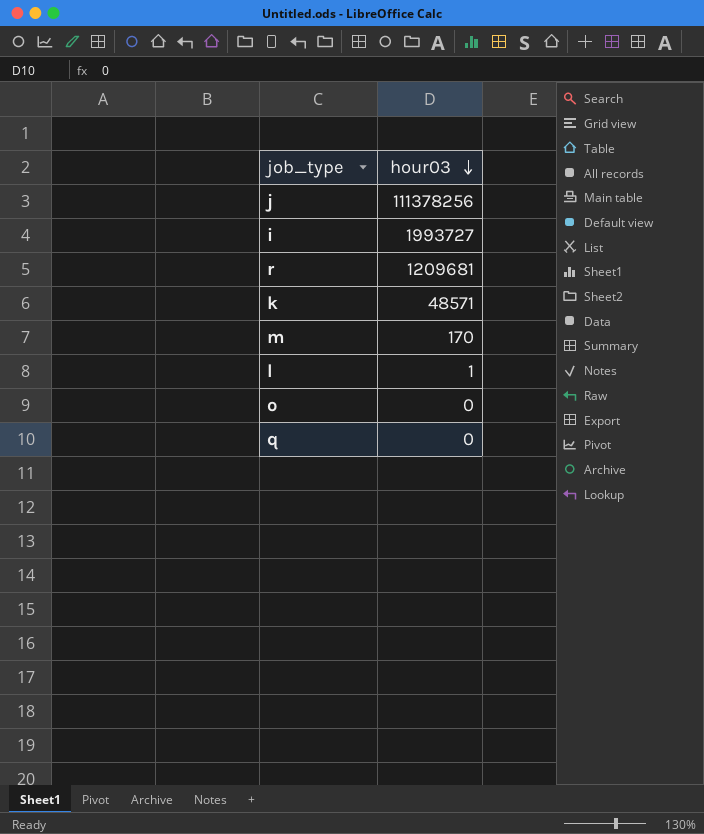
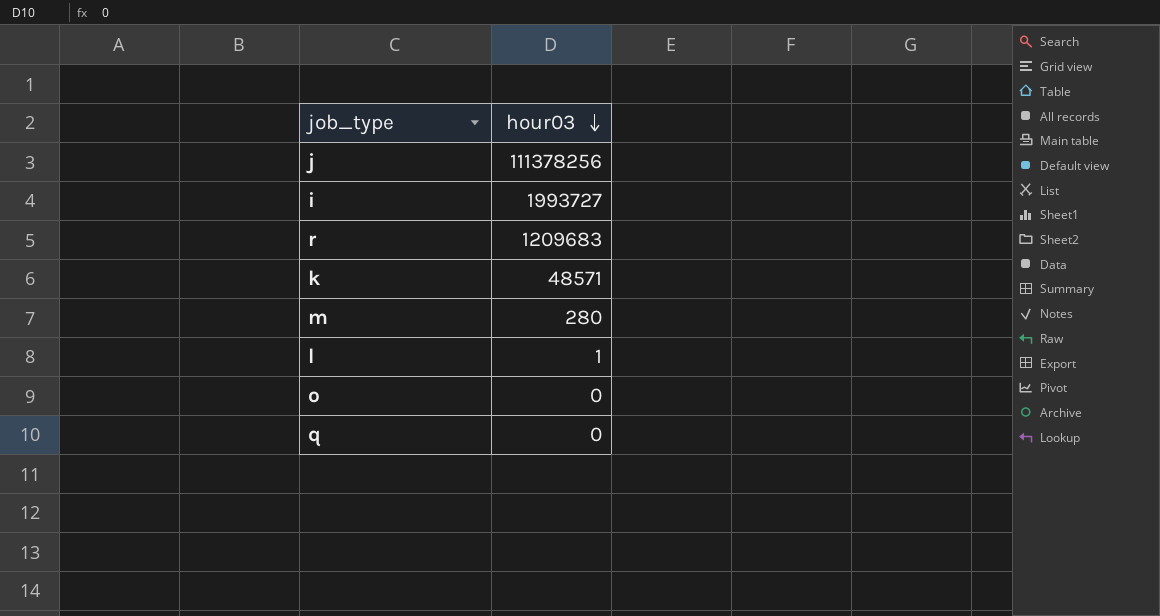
r | hour03: 1209681 -> 1209683
m | hour03: 170 -> 280

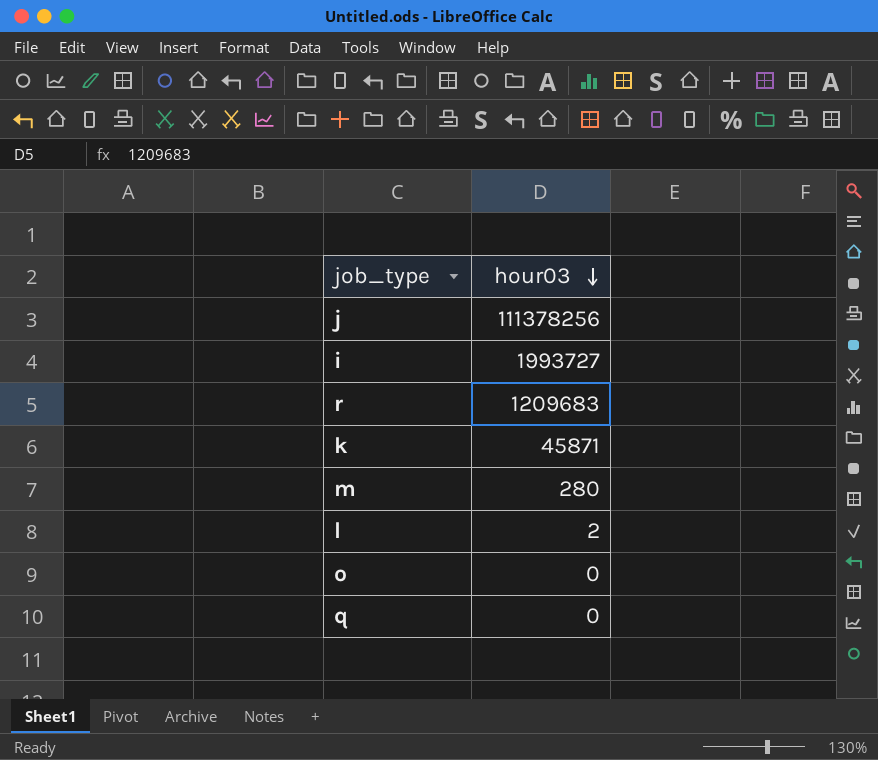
k | hour03: 48571 -> 45871
l | hour03: 1 -> 2

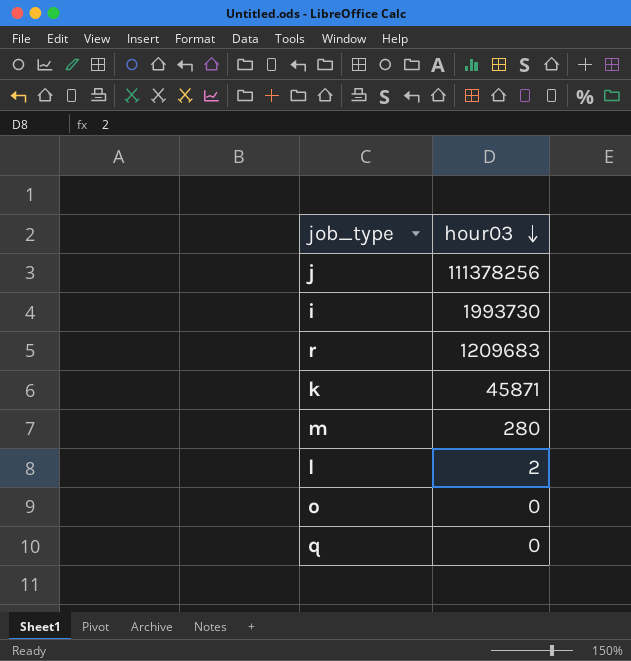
i | hour03: 1993727 -> 1993730

